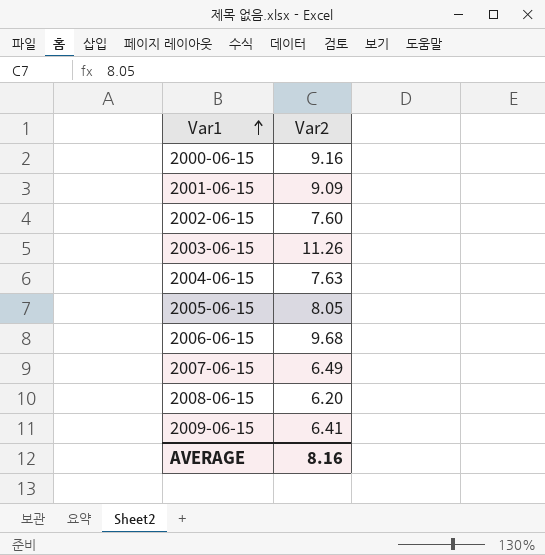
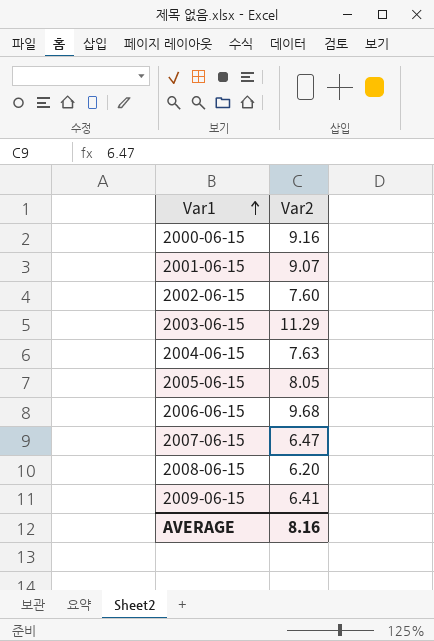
2001-06-15 | Var2: 9.09 -> 9.07
2003-06-15 | Var2: 11.26 -> 11.29
2007-06-15 | Var2: 6.49 -> 6.47

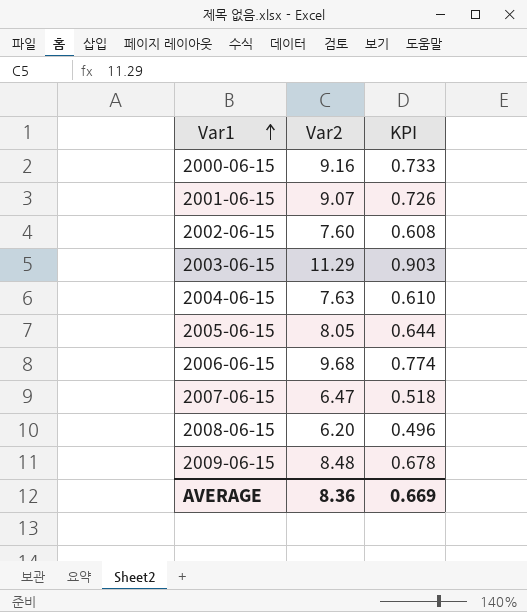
column KPI | formula: none -> [Var2] * 0.08
2009-06-15 | Var2: 6.41 -> 8.48
AVERAGE | Var2: 8.16 -> 8.36

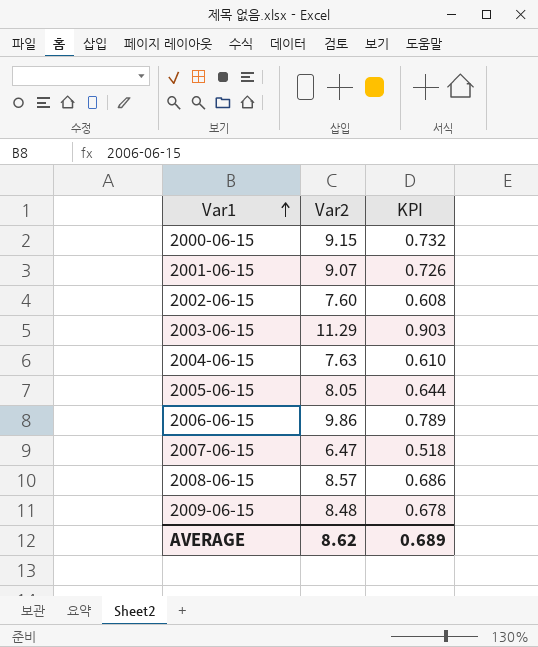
2000-06-15 | Var2: 9.16 -> 9.15
2000-06-15 | KPI: 0.733 -> 0.732
2006-06-15 | Var2: 9.68 -> 9.86
2006-06-15 | KPI: 0.774 -> 0.789
2008-06-15 | Var2: 6.20 -> 8.57
2008-06-15 | KPI: 0.496 -> 0.686
AVERAGE | Var2: 8.36 -> 8.62
AVERAGE | KPI: 0.669 -> 0.689

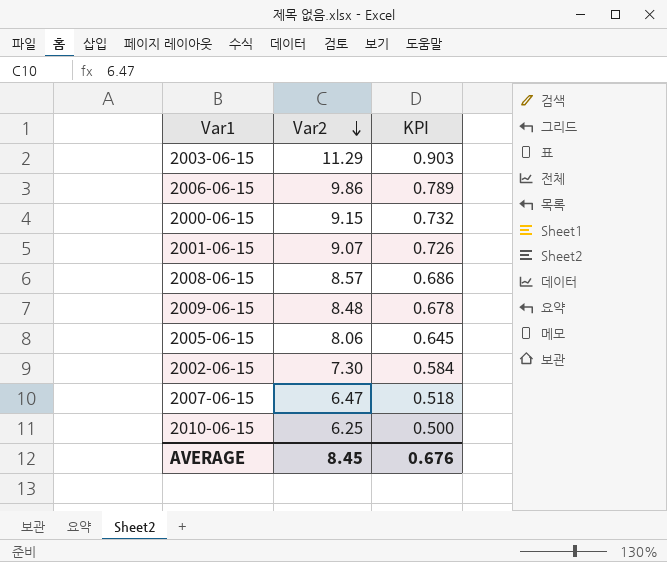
row order: Var1 ascending -> Var2 descending
row 2004-06-15: 7.63 | 0.610 -> none
2005-06-15 | Var2: 8.05 -> 8.06
2005-06-15 | KPI: 0.644 -> 0.645
2002-06-15 | Var2: 7.60 -> 7.30
2002-06-15 | KPI: 0.608 -> 0.584
row 2010-06-15: none -> 6.25 | 0.500
AVERAGE | Var2: 8.62 -> 8.45
AVERAGE | KPI: 0.689 -> 0.676

